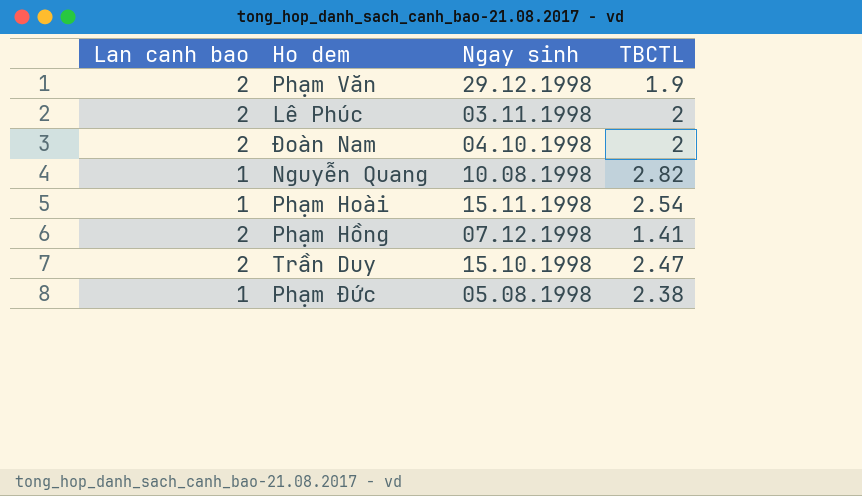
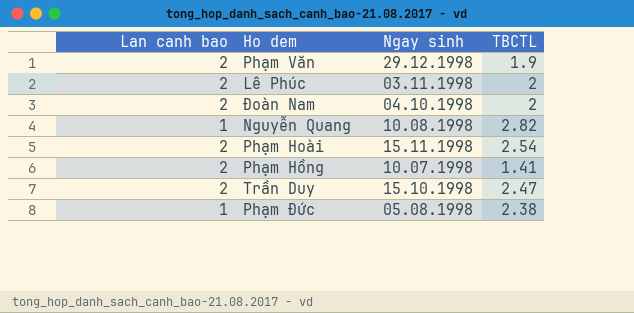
Phạm Hoài | Lan canh bao: 1 -> 2
Phạm Hồng | Ngay sinh: 07.12.1998 -> 10.07.1998

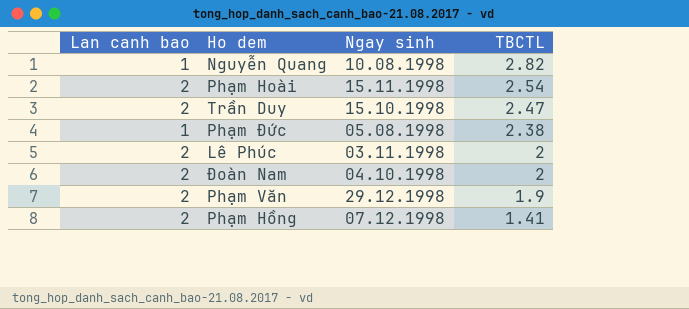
row order: none -> TBCTL descending
Phạm Hồng | Ngay sinh: 10.07.1998 -> 07.12.1998

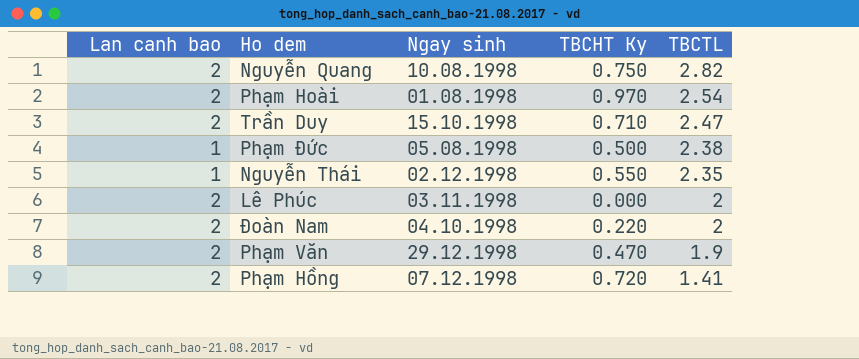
column TBCHT Ky | position: none -> 4
Nguyễn Quang | Lan canh bao: 1 -> 2
Phạm Hoài | Ngay sinh: 15.11.1998 -> 01.08.1998
row Nguyễn Thái: none -> 1 | 02.12.1998 | 0.550 | 2.35

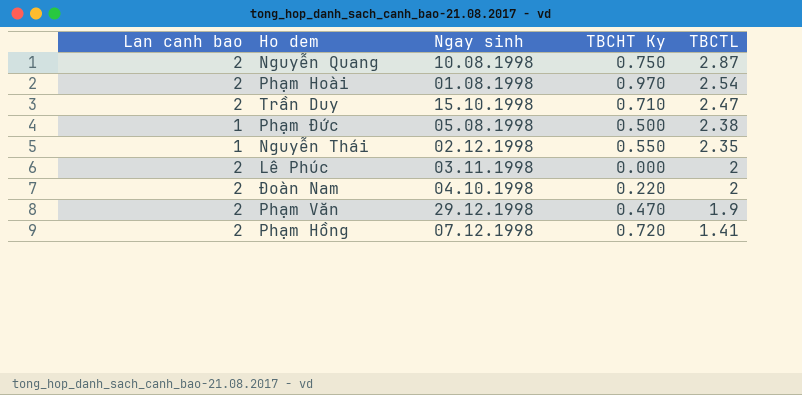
Nguyễn Quang | TBCTL: 2.82 -> 2.87

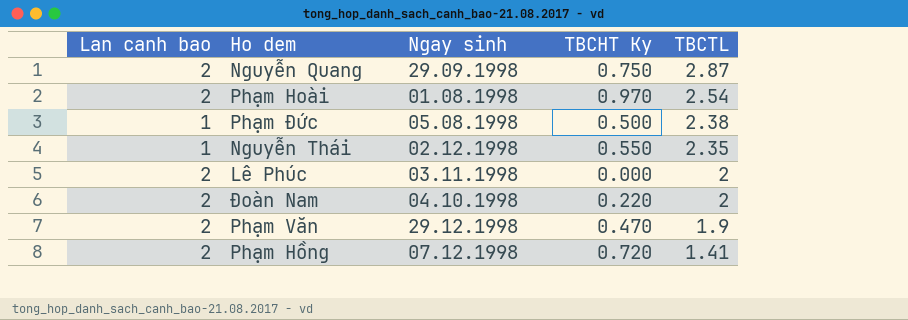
row Trần Duy: 2 | 15.10.1998 | 0.710 | 2.47 -> none
Nguyễn Quang | Ngay sinh: 10.08.1998 -> 29.09.1998

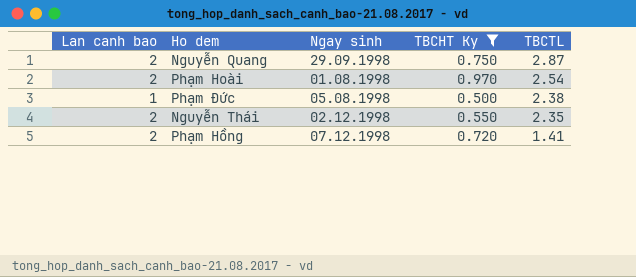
filter: none -> TBCHT Ky >= 0.500
Nguyễn Thái | Lan canh bao: 1 -> 2

